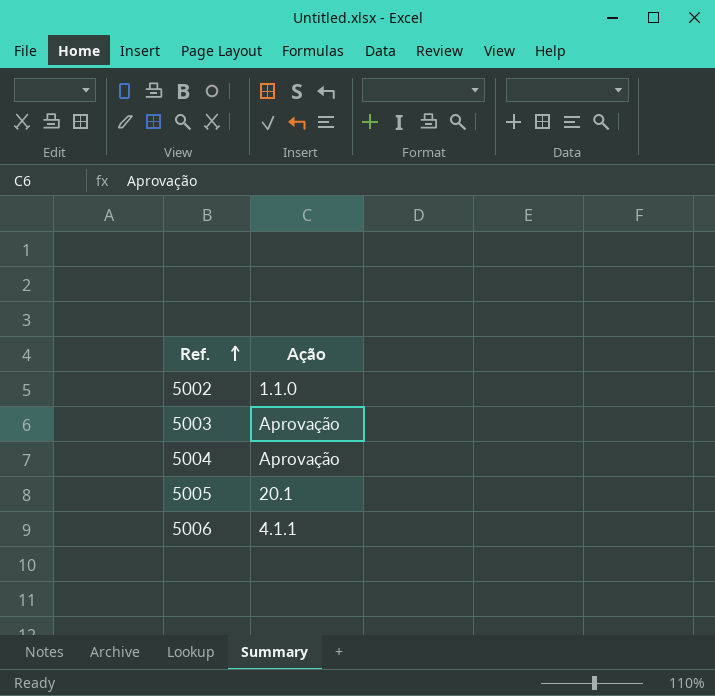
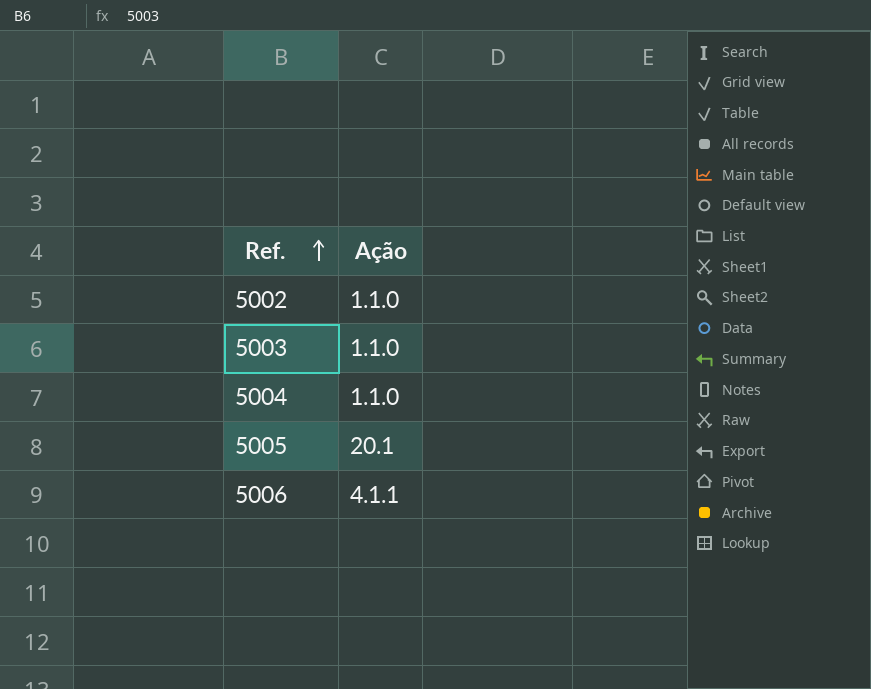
5003 | Ação: Aprovação -> 1.1.0
5004 | Ação: Aprovação -> 1.1.0

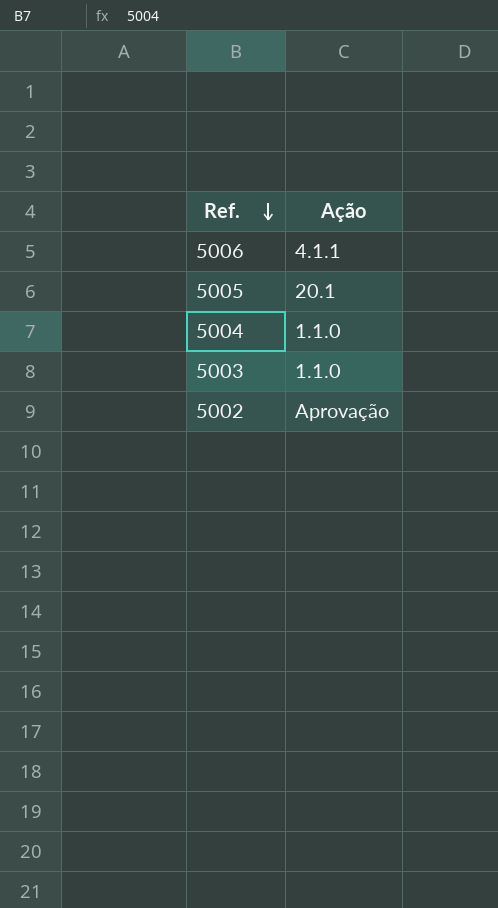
row order: Ref. ascending -> Ref. descending
5002 | Ação: 1.1.0 -> Aprovação

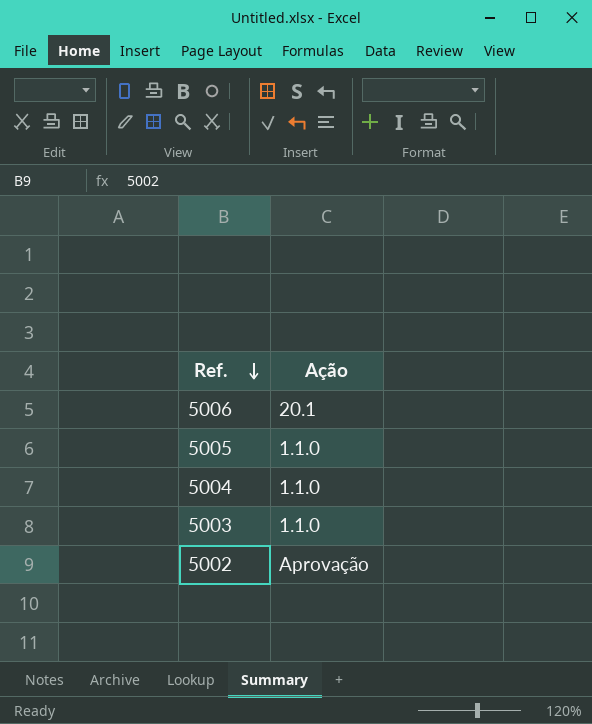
5006 | Ação: 4.1.1 -> 20.1
5005 | Ação: 20.1 -> 1.1.0

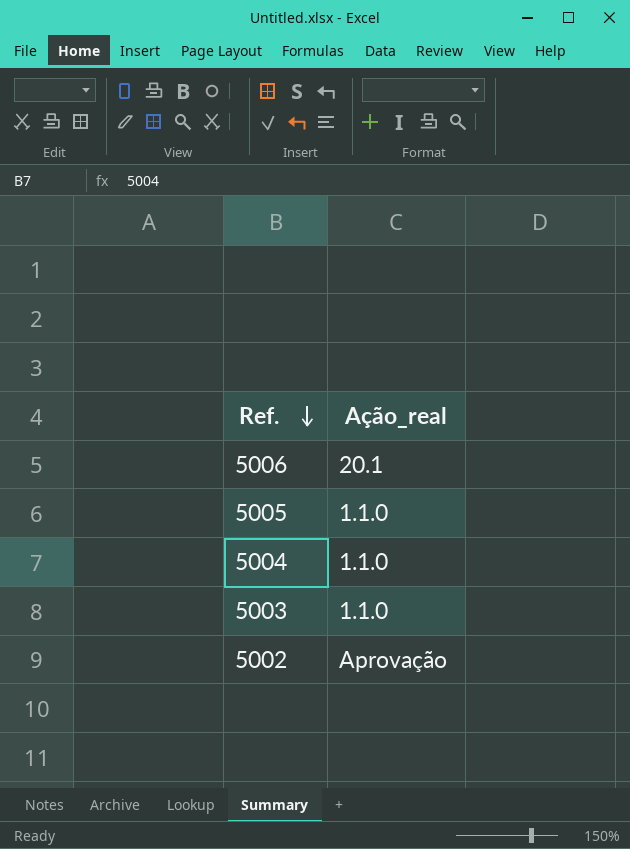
column name: Ação -> Ação_real

